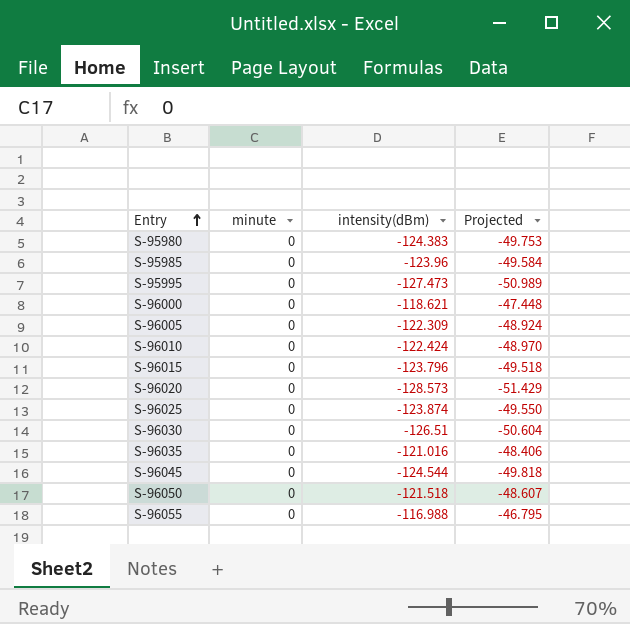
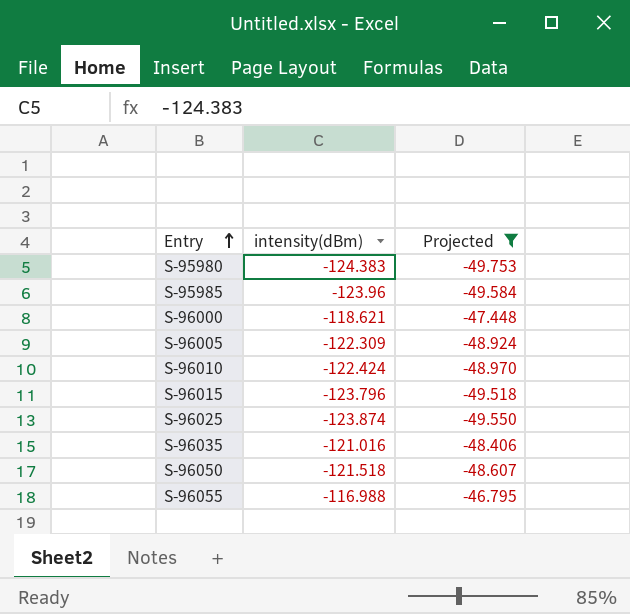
filter: none -> Projected >= -49.753
column minute | position: 2 -> none

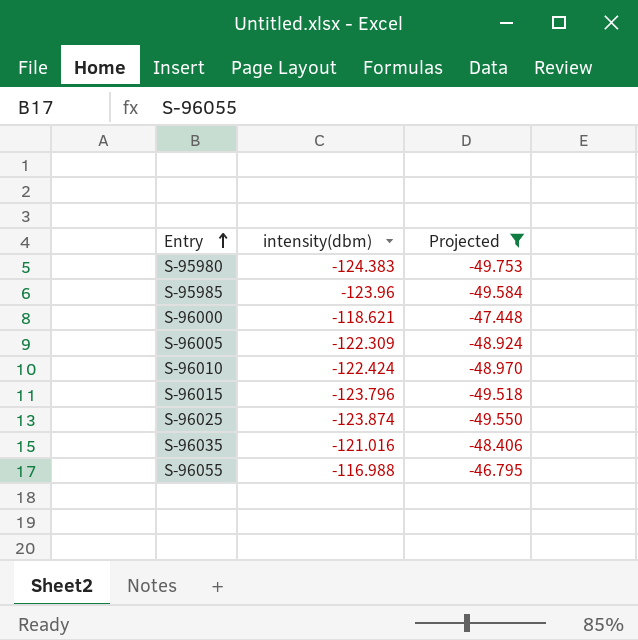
column name: intensity(dBm) -> intensity(dbm)
row S-96050: -121.518 | -48.607 -> none

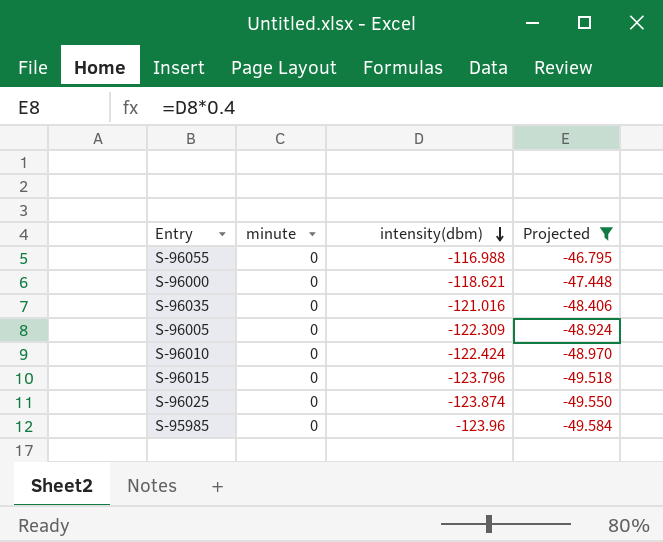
row order: Entry ascending -> intensity(dbm) descending
column minute | position: none -> 2
row S-95980: -124.383 | -49.753 -> none

